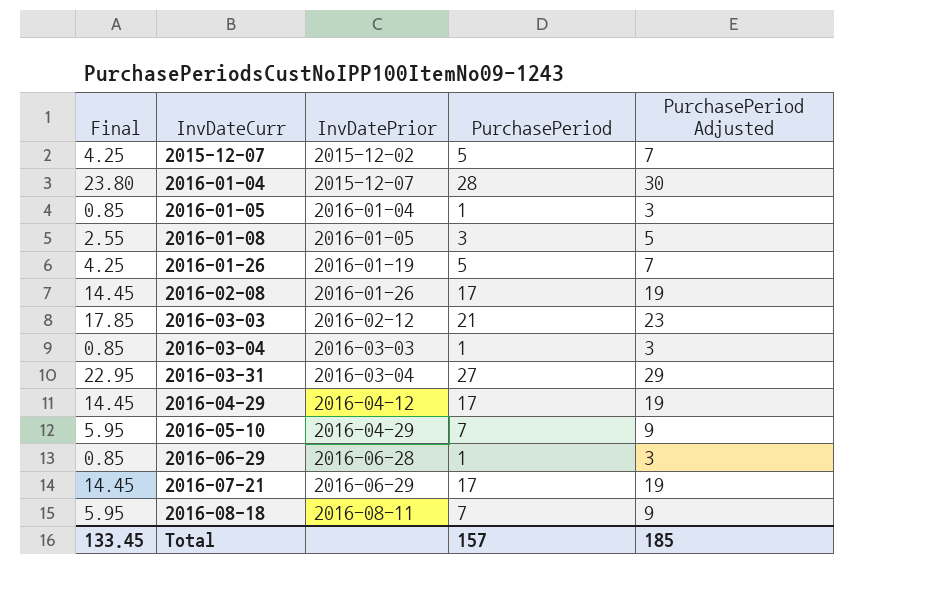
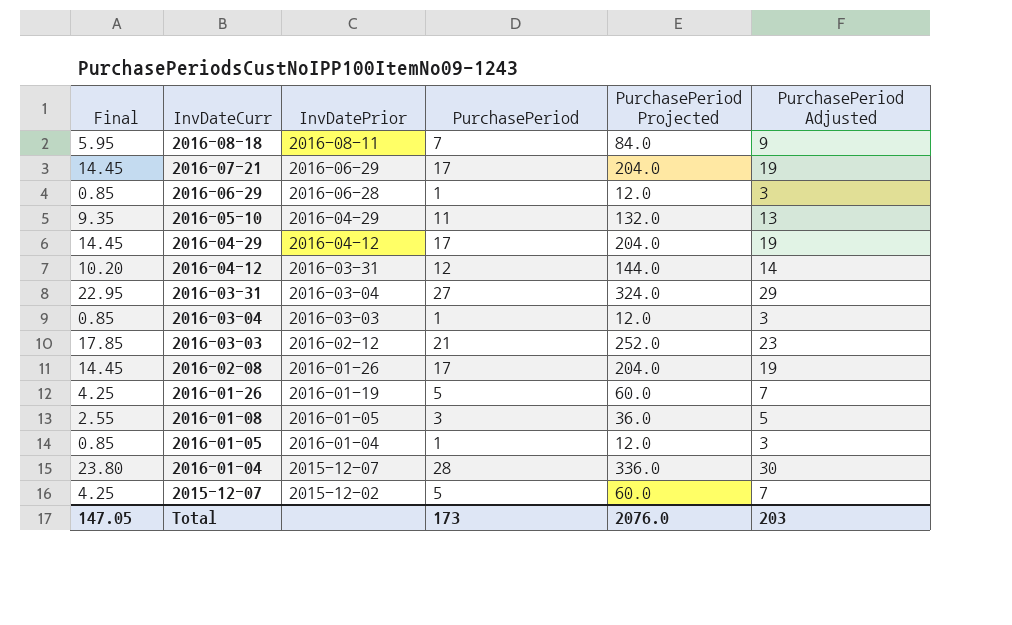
row order: InvDateCurr ascending -> InvDateCurr descending
column PurchasePeriod Projected | formula: none -> [PurchasePeriod] * 12
2016-05-10 | Final: 5.95 -> 9.35
2016-05-10 | PurchasePeriod: 7 -> 11
2016-05-10 | PurchasePeriod Adjusted: 9 -> 13
row 2016-04-12: none -> 10.20 | 2016-03-31 | 12 | 144.0 | 14
Total | Final: 133.45 -> 147.05
Total | PurchasePeriod: 157 -> 173
Total | PurchasePeriod Adjusted: 185 -> 203

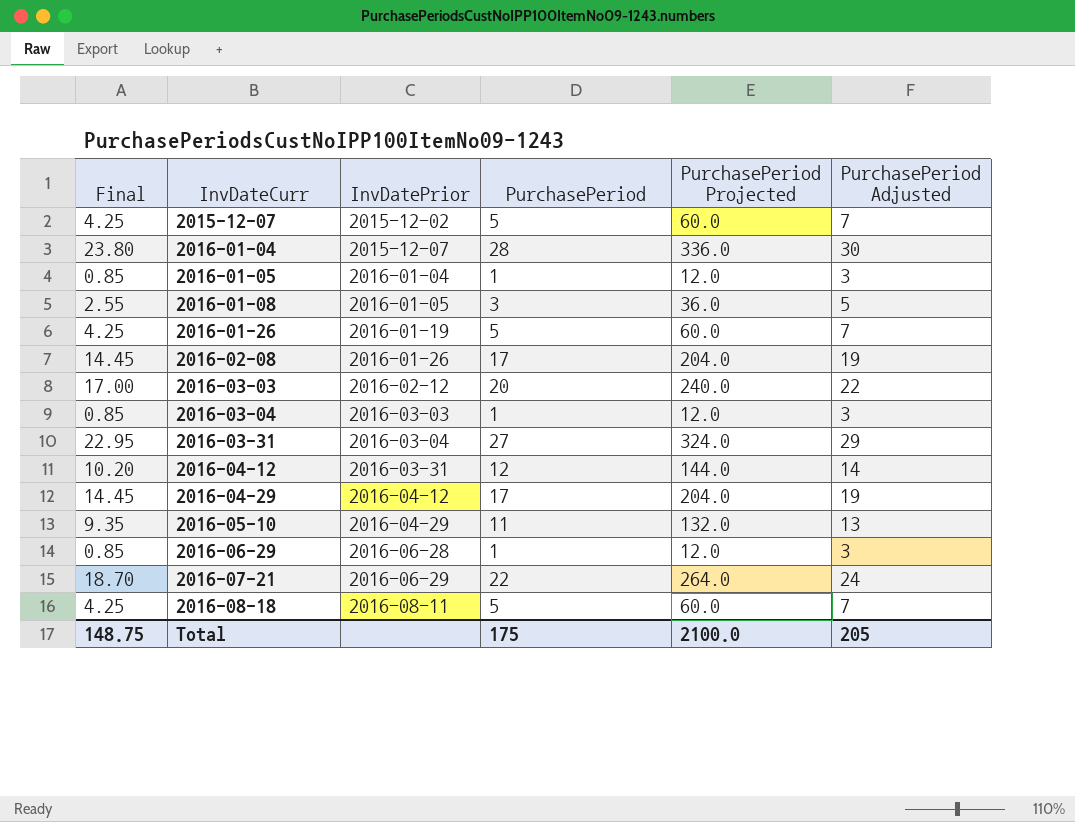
row order: InvDateCurr descending -> InvDateCurr ascending
2016-03-03 | Final: 17.85 -> 17.00
2016-03-03 | PurchasePeriod: 21 -> 20
2016-03-03 | PurchasePeriod Projected: 252.0 -> 240.0
2016-03-03 | PurchasePeriod Adjusted: 23 -> 22
2016-07-21 | Final: 14.45 -> 18.70
2016-07-21 | PurchasePeriod: 17 -> 22
2016-07-21 | PurchasePeriod Projected: 204.0 -> 264.0
2016-07-21 | PurchasePeriod Adjusted: 19 -> 24
2016-08-18 | Final: 5.95 -> 4.25
2016-08-18 | PurchasePeriod: 7 -> 5
2016-08-18 | PurchasePeriod Projected: 84.0 -> 60.0
2016-08-18 | PurchasePeriod Adjusted: 9 -> 7
Total | Final: 147.05 -> 148.75
Total | PurchasePeriod: 173 -> 175
Total | PurchasePeriod Projected: 2076.0 -> 2100.0
Total | PurchasePeriod Adjusted: 203 -> 205

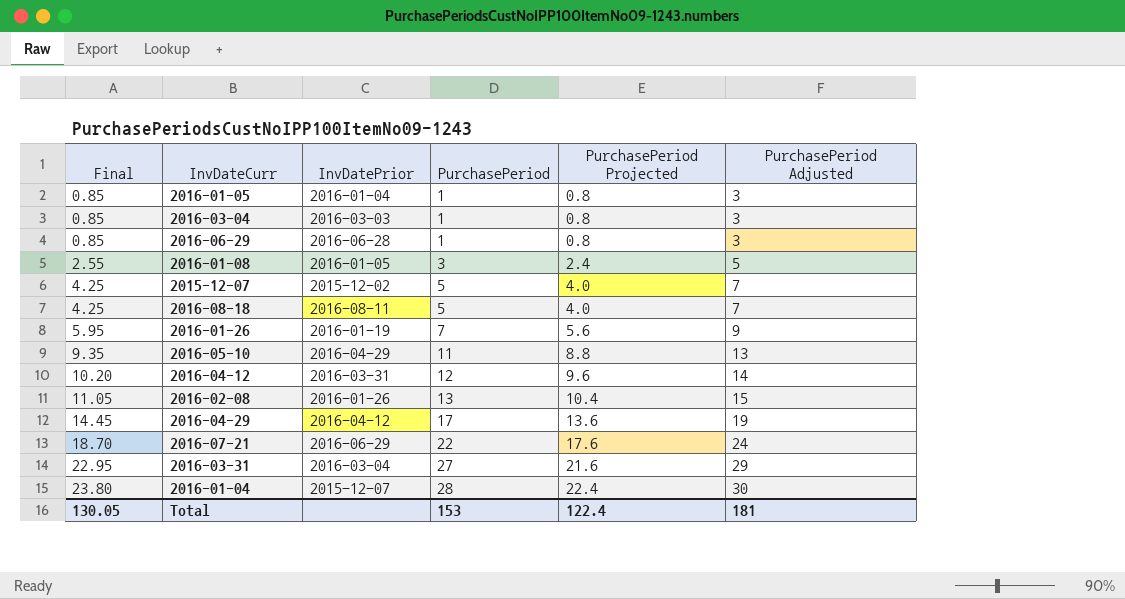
row order: InvDateCurr ascending -> Final ascending
column PurchasePeriod Projected | formula: [PurchasePeriod] * 12 -> [PurchasePeriod] * 0.8
row 2016-03-03: 17.00 | 2016-02-12 | 20 | 240.0 | 22 -> none
2016-01-26 | Final: 4.25 -> 5.95
2016-01-26 | PurchasePeriod: 5 -> 7
2016-01-26 | PurchasePeriod Adjusted: 7 -> 9
2016-02-08 | Final: 14.45 -> 11.05
2016-02-08 | PurchasePeriod: 17 -> 13
2016-02-08 | PurchasePeriod Adjusted: 19 -> 15
Total | Final: 148.75 -> 130.05
Total | PurchasePeriod: 175 -> 153
Total | PurchasePeriod Projected: 2100.0 -> 122.4
Total | PurchasePeriod Adjusted: 205 -> 181

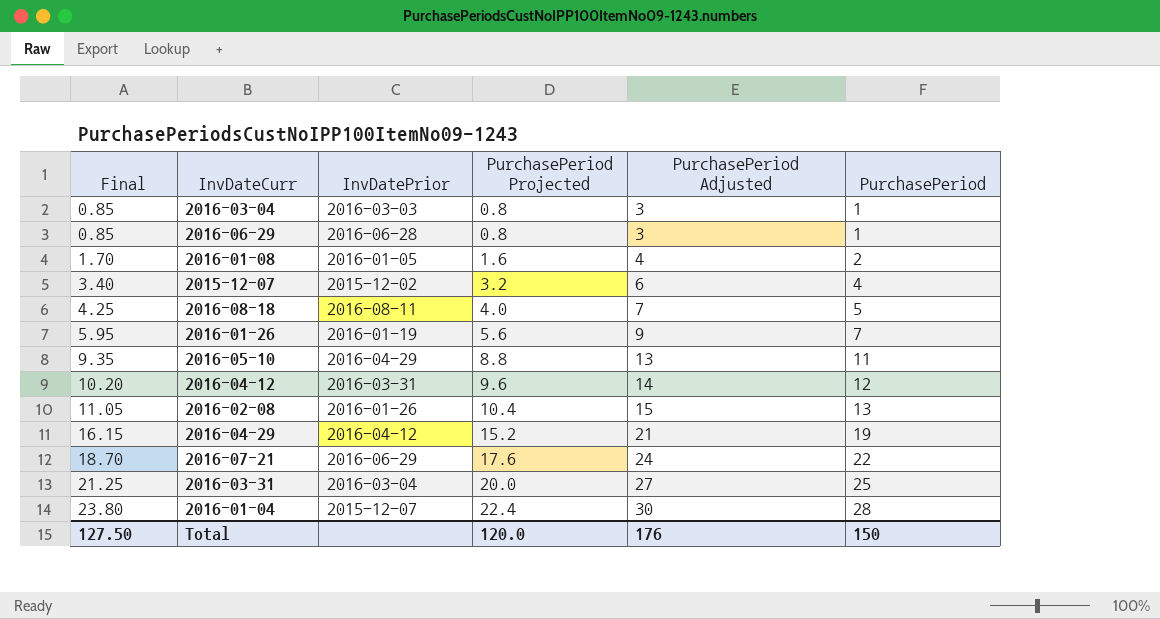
column PurchasePeriod | position: 4 -> 6
row 2016-01-05: 0.85 | 2016-01-04 | 1 | 0.8 | 3 -> none
2016-01-08 | Final: 2.55 -> 1.70
2016-01-08 | PurchasePeriod Projected: 2.4 -> 1.6
2016-01-08 | PurchasePeriod Adjusted: 5 -> 4
2016-01-08 | PurchasePeriod: 3 -> 2
2015-12-07 | Final: 4.25 -> 3.40
2015-12-07 | PurchasePeriod Projected: 4.0 -> 3.2
2015-12-07 | PurchasePeriod Adjusted: 7 -> 6
2015-12-07 | PurchasePeriod: 5 -> 4
2016-04-29 | Final: 14.45 -> 16.15
2016-04-29 | PurchasePeriod Projected: 13.6 -> 15.2
2016-04-29 | PurchasePeriod Adjusted: 19 -> 21
2016-04-29 | PurchasePeriod: 17 -> 19
2016-03-31 | Final: 22.95 -> 21.25
2016-03-31 | PurchasePeriod Projected: 21.6 -> 20.0
2016-03-31 | PurchasePeriod Adjusted: 29 -> 27
2016-03-31 | PurchasePeriod: 27 -> 25
Total | Final: 130.05 -> 127.50
Total | PurchasePeriod Projected: 122.4 -> 120.0
Total | PurchasePeriod Adjusted: 181 -> 176
Total | PurchasePeriod: 153 -> 150

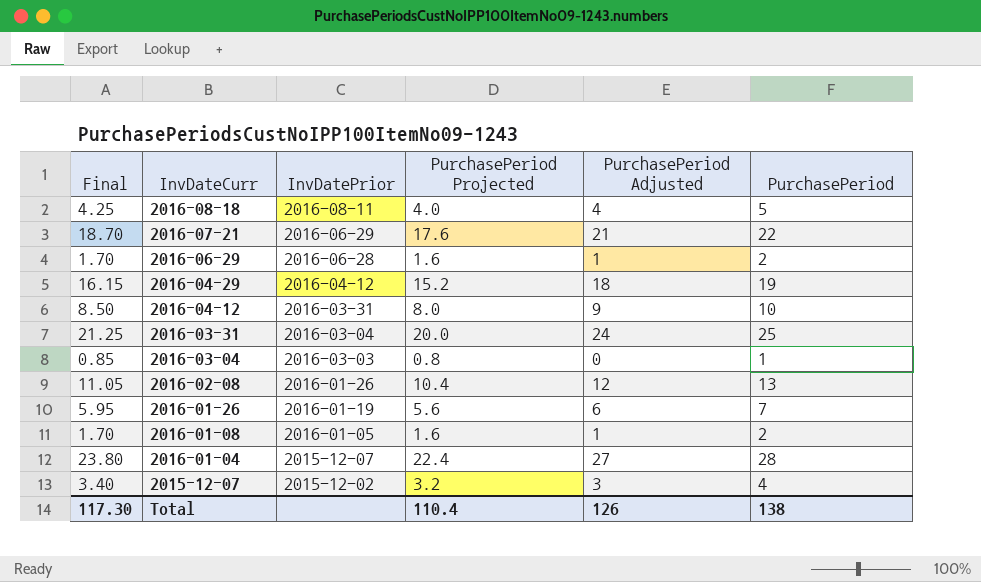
row order: Final ascending -> InvDateCurr descending
column PurchasePeriod Adjusted | formula: [PurchasePeriod] + 2 -> [PurchasePeriod] - 1
row 2016-05-10: 9.35 | 2016-04-29 | 8.8 | 13 | 11 -> none
2016-06-29 | Final: 0.85 -> 1.70
2016-06-29 | PurchasePeriod Projected: 0.8 -> 1.6
2016-06-29 | PurchasePeriod: 1 -> 2
2016-04-12 | Final: 10.20 -> 8.50
2016-04-12 | PurchasePeriod Projected: 9.6 -> 8.0
2016-04-12 | PurchasePeriod: 12 -> 10
Total | Final: 127.50 -> 117.30
Total | PurchasePeriod Projected: 120.0 -> 110.4
Total | PurchasePeriod Adjusted: 176 -> 126
Total | PurchasePeriod: 150 -> 138

